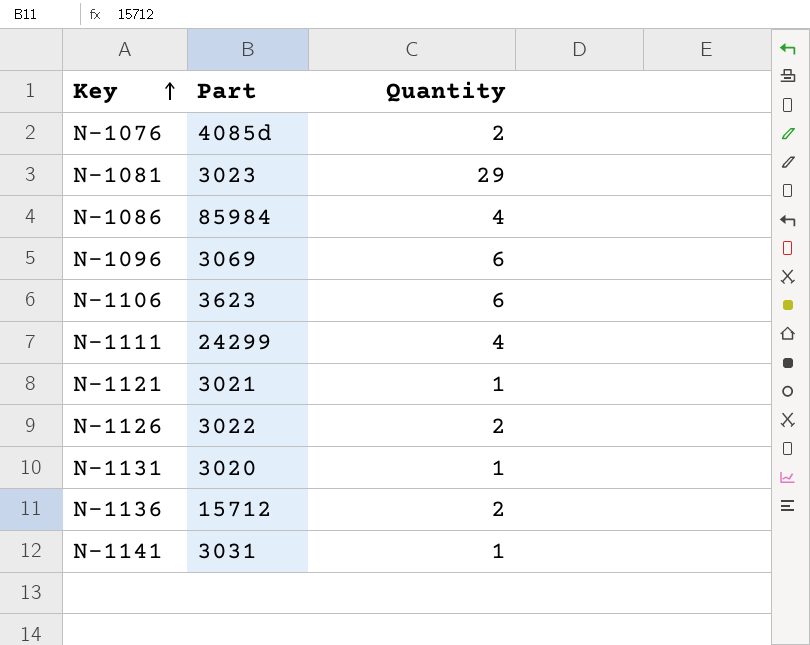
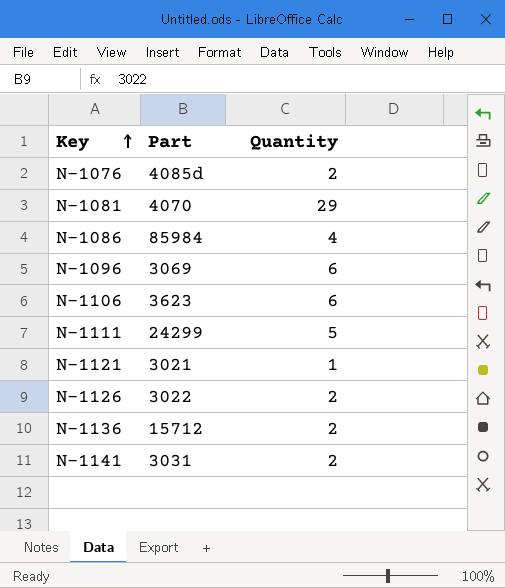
row N-1131: 3020 | 1 -> none
N-1081 | Part: 3023 -> 4070
N-1111 | Quantity: 4 -> 5
N-1141 | Quantity: 1 -> 2

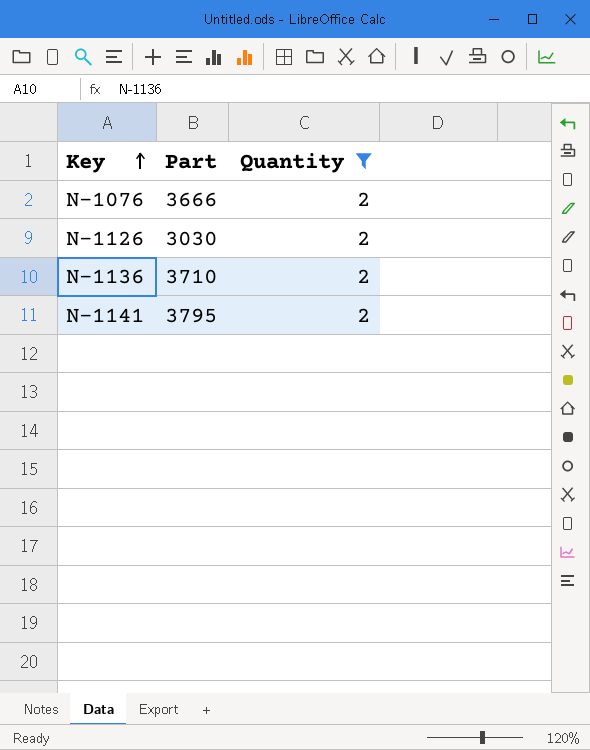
filter: none -> Quantity = 2
N-1076 | Part: 4085d -> 3666
N-1126 | Part: 3022 -> 3030
N-1136 | Part: 15712 -> 3710
N-1141 | Part: 3031 -> 3795

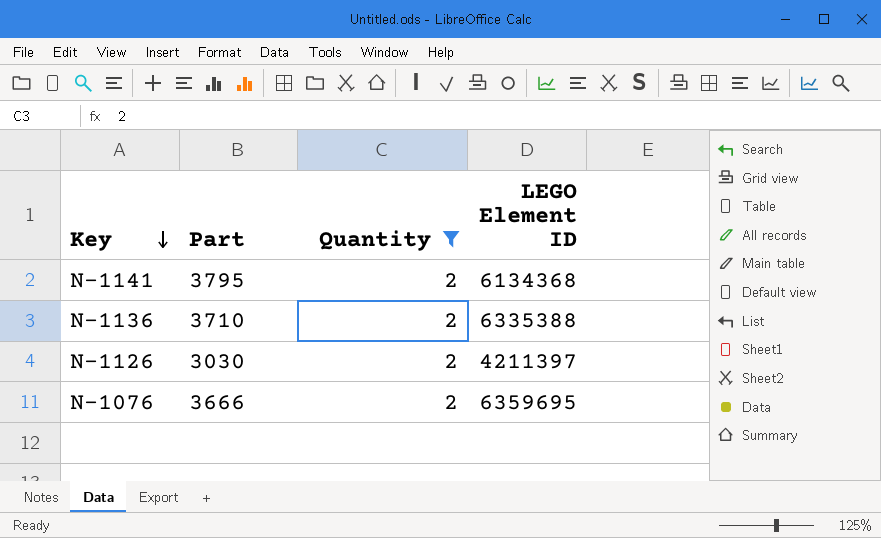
row order: Key ascending -> Key descending
column LEGO Element ID | position: none -> 4

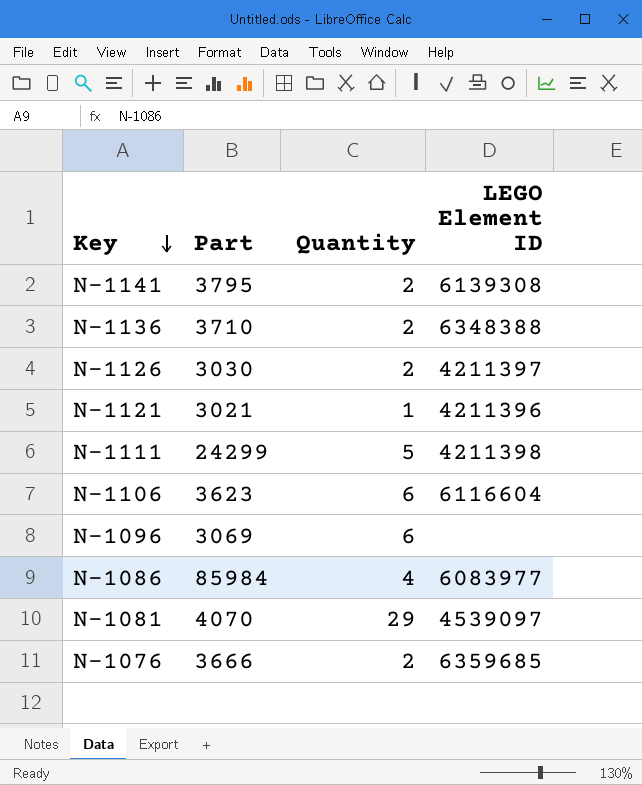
filter: Quantity = 2 -> none
N-1141 | LEGO Element ID: 6134368 -> 6139308
N-1136 | LEGO Element ID: 6335388 -> 6348388
N-1076 | LEGO Element ID: 6359695 -> 6359685

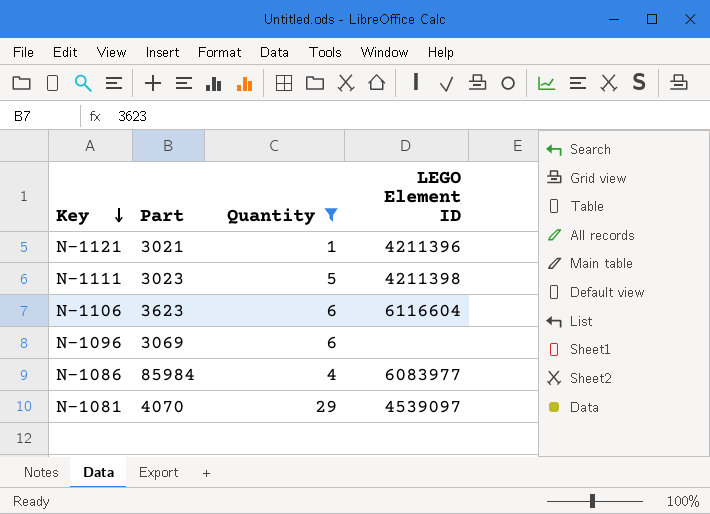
filter: none -> Quantity != 2
N-1111 | Part: 24299 -> 3023

